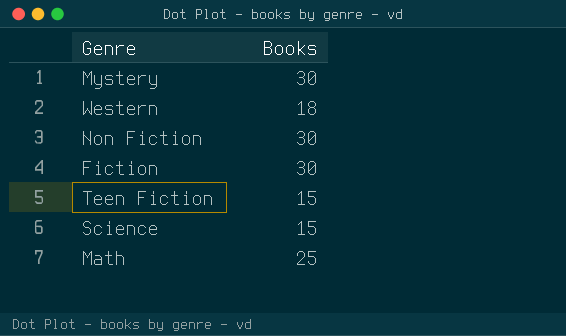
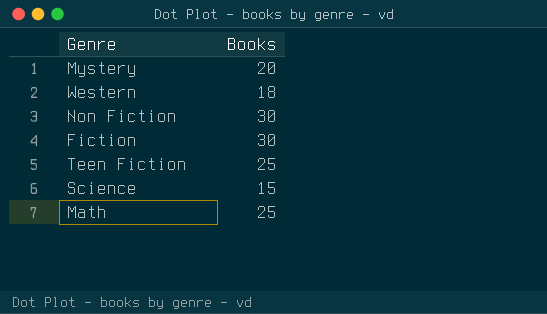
Mystery | Books: 30 -> 20
Teen Fiction | Books: 15 -> 25

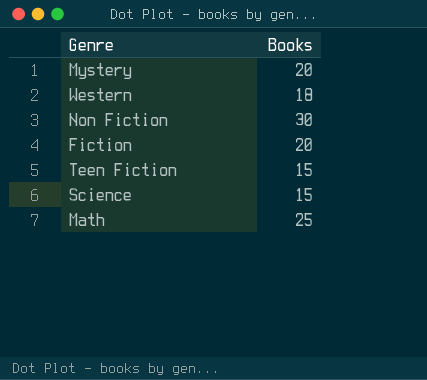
Fiction | Books: 30 -> 20
Teen Fiction | Books: 25 -> 15

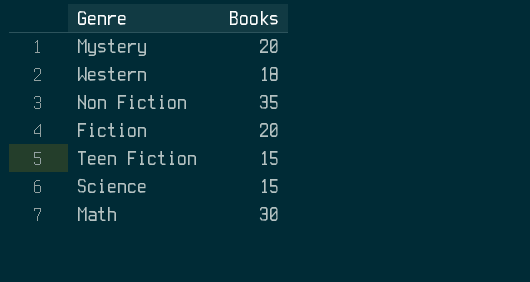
Non Fiction | Books: 30 -> 35
Math | Books: 25 -> 30

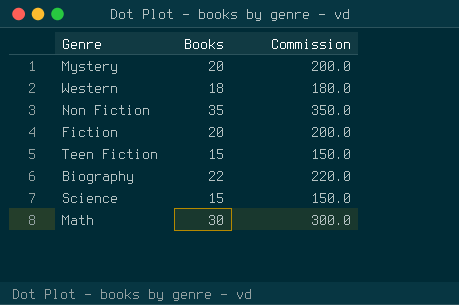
column Commission | formula: none -> [Books] * 10
row Biography: none -> 22 | 220.0

